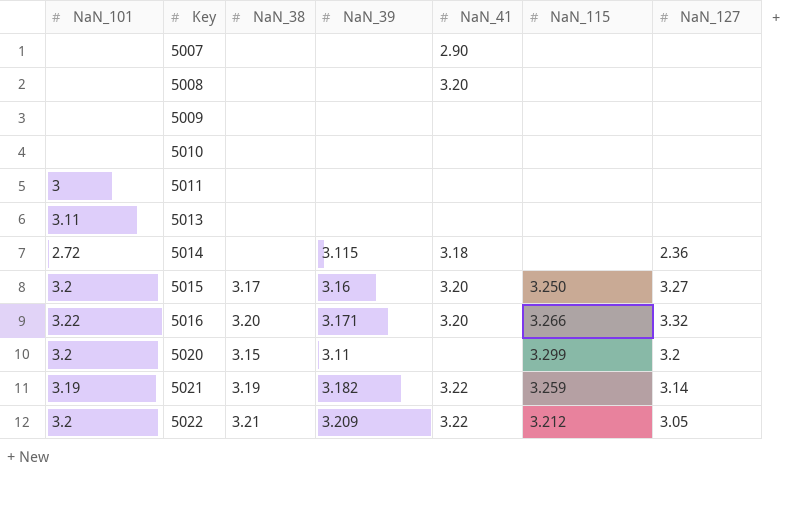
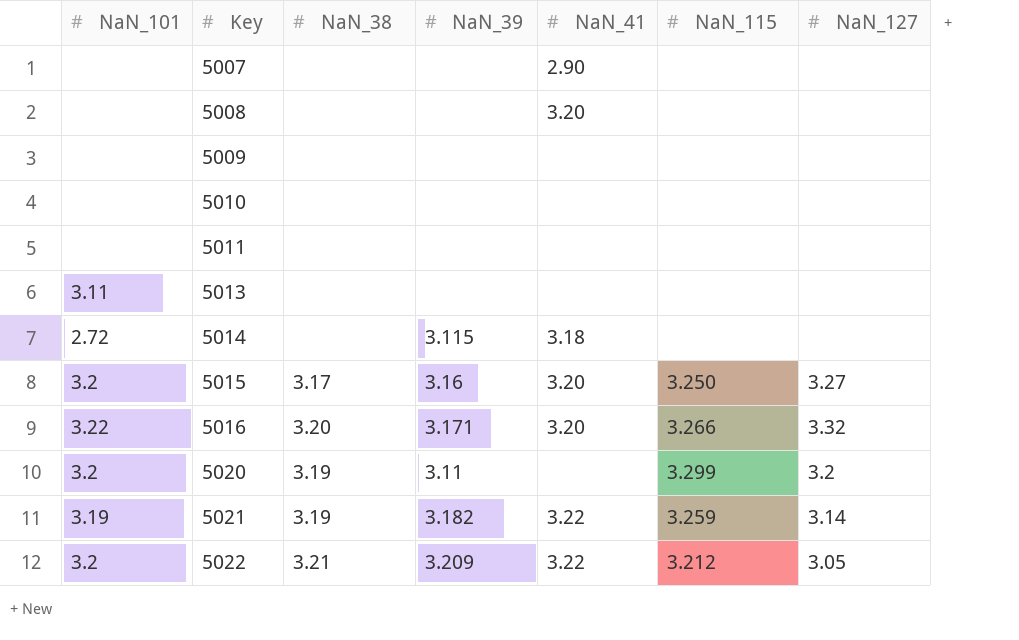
5011 | NaN_101: 3 -> none
5014 | NaN_127: 2.36 -> none
5020 | NaN_38: 3.15 -> 3.19

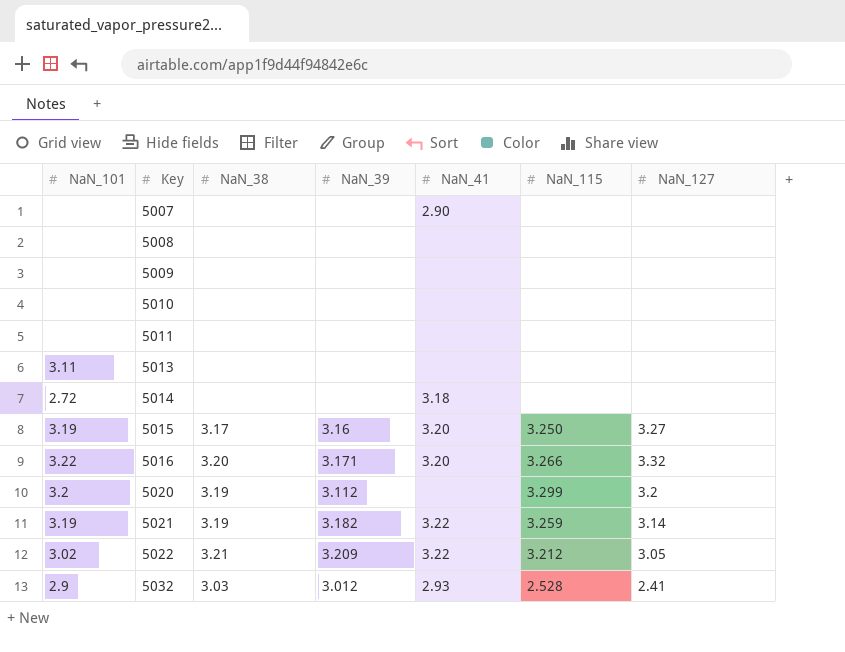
5008 | NaN_41: 3.20 -> none
5014 | NaN_39: 3.115 -> none
5015 | NaN_101: 3.2 -> 3.19
5020 | NaN_39: 3.11 -> 3.112
5022 | NaN_101: 3.2 -> 3.02
row 5032: none -> 2.9 | 3.03 | 3.012 | 2.93 | 2.528 | 2.41

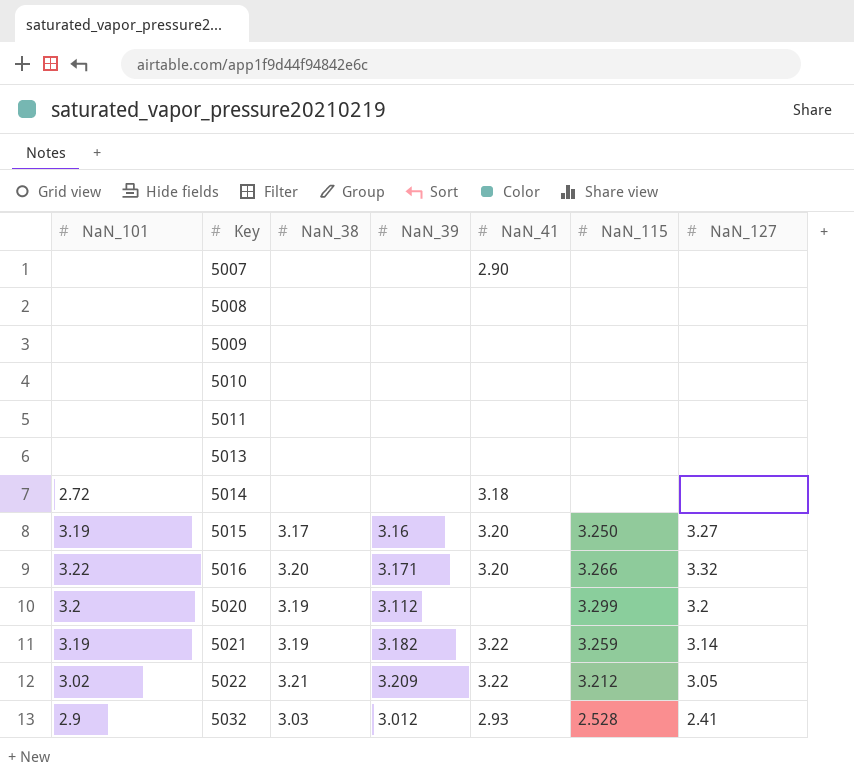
5013 | NaN_101: 3.11 -> none

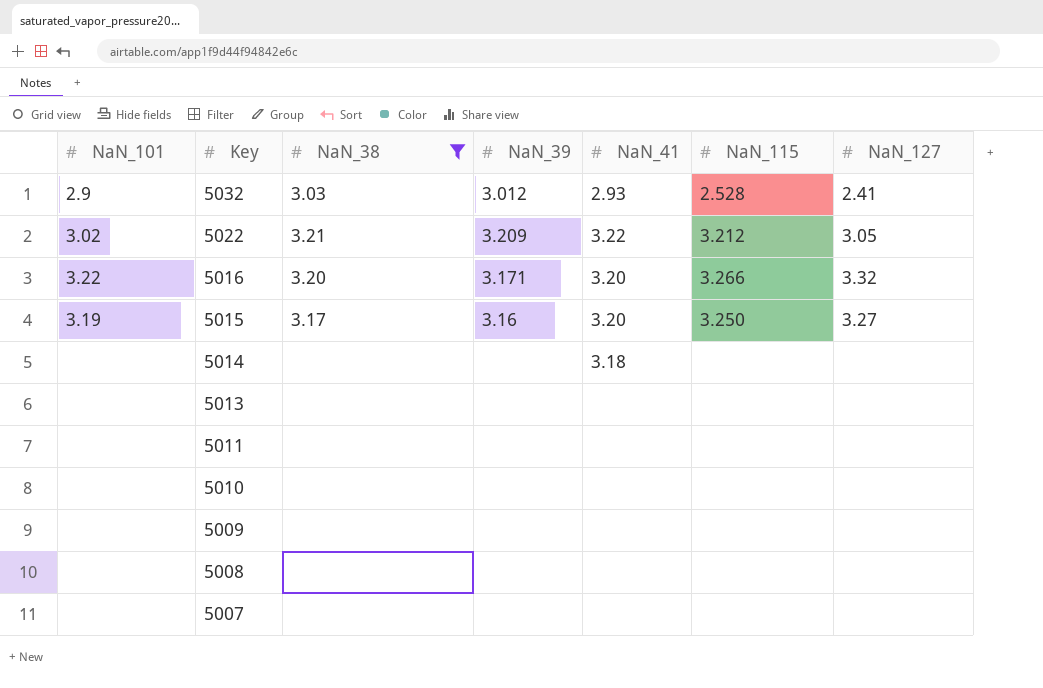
filter: none -> NaN_38 != 3.19
row order: Key ascending -> Key descending
5014 | NaN_101: 2.72 -> none
5007 | NaN_41: 2.90 -> none

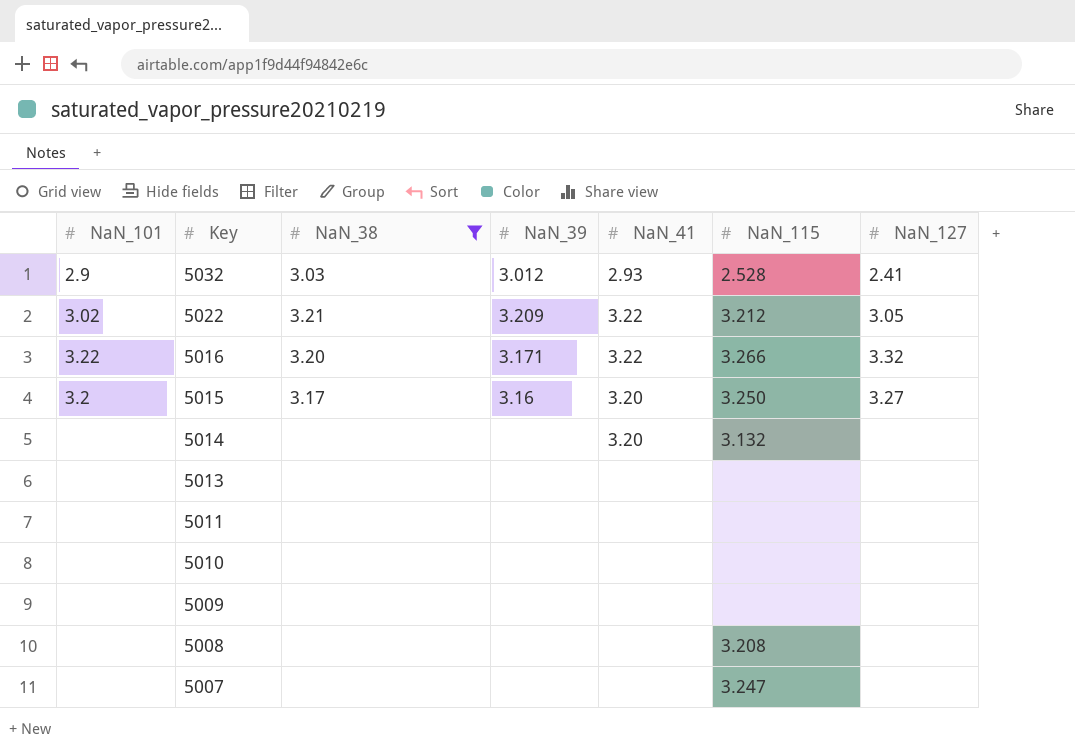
5016 | NaN_41: 3.20 -> 3.22
5015 | NaN_101: 3.19 -> 3.2
5014 | NaN_41: 3.18 -> 3.20
5014 | NaN_115: none -> 3.132
5008 | NaN_115: none -> 3.208
5007 | NaN_115: none -> 3.247

